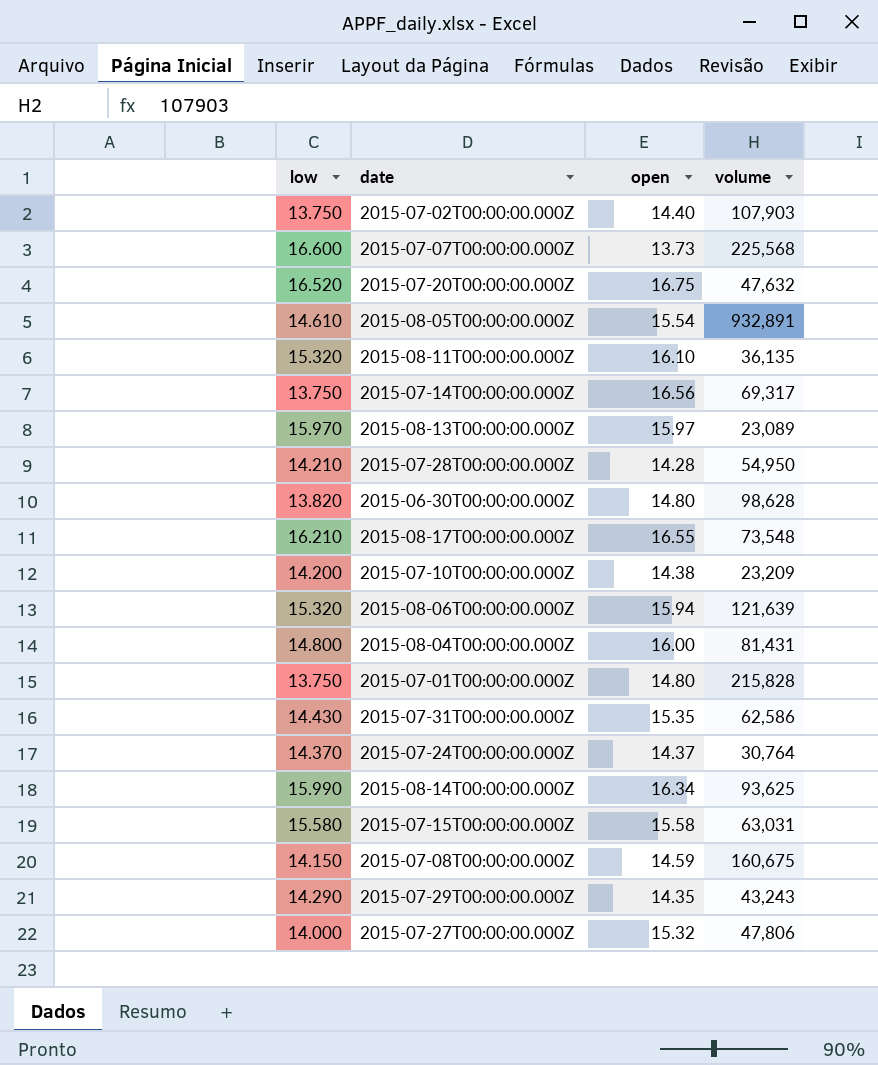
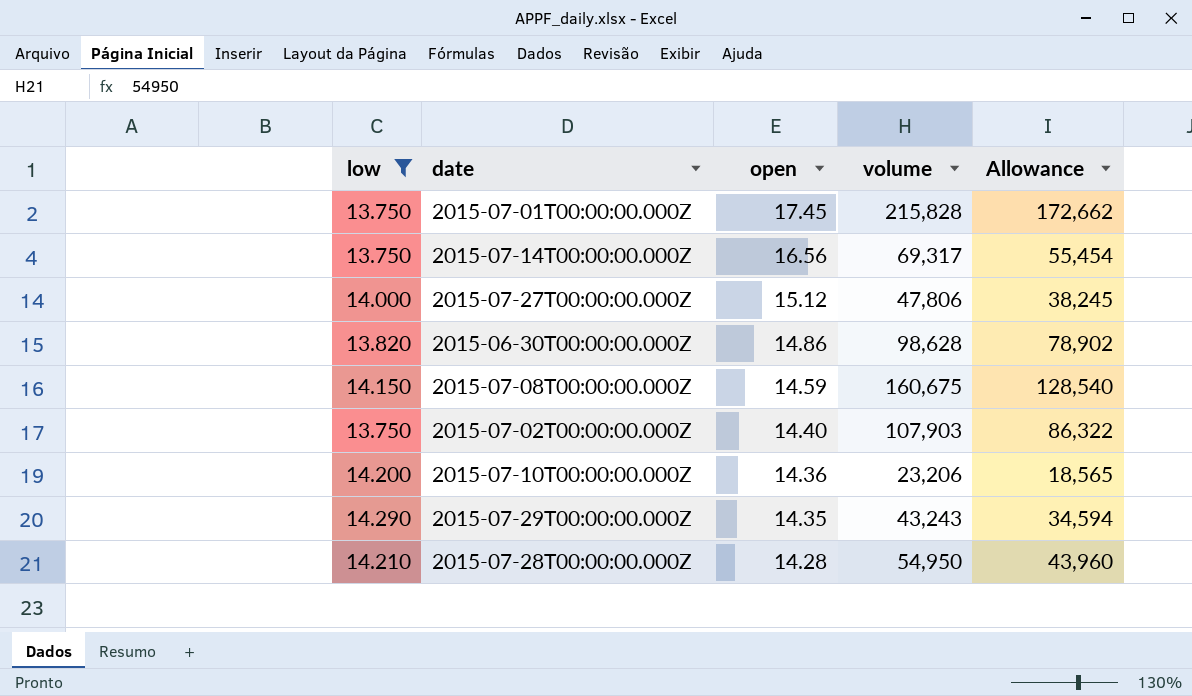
filter: none -> low <= 14.290
row order: none -> open descending
column Allowance | formula: none -> [volume] * 0.8
2015-07-01T00:00:00.000Z | open: 14.80 -> 17.45
2015-07-27T00:00:00.000Z | open: 15.32 -> 15.12
2015-06-30T00:00:00.000Z | open: 14.80 -> 14.86
2015-07-10T00:00:00.000Z | open: 14.38 -> 14.36
2015-07-10T00:00:00.000Z | volume: 23,209 -> 23,206

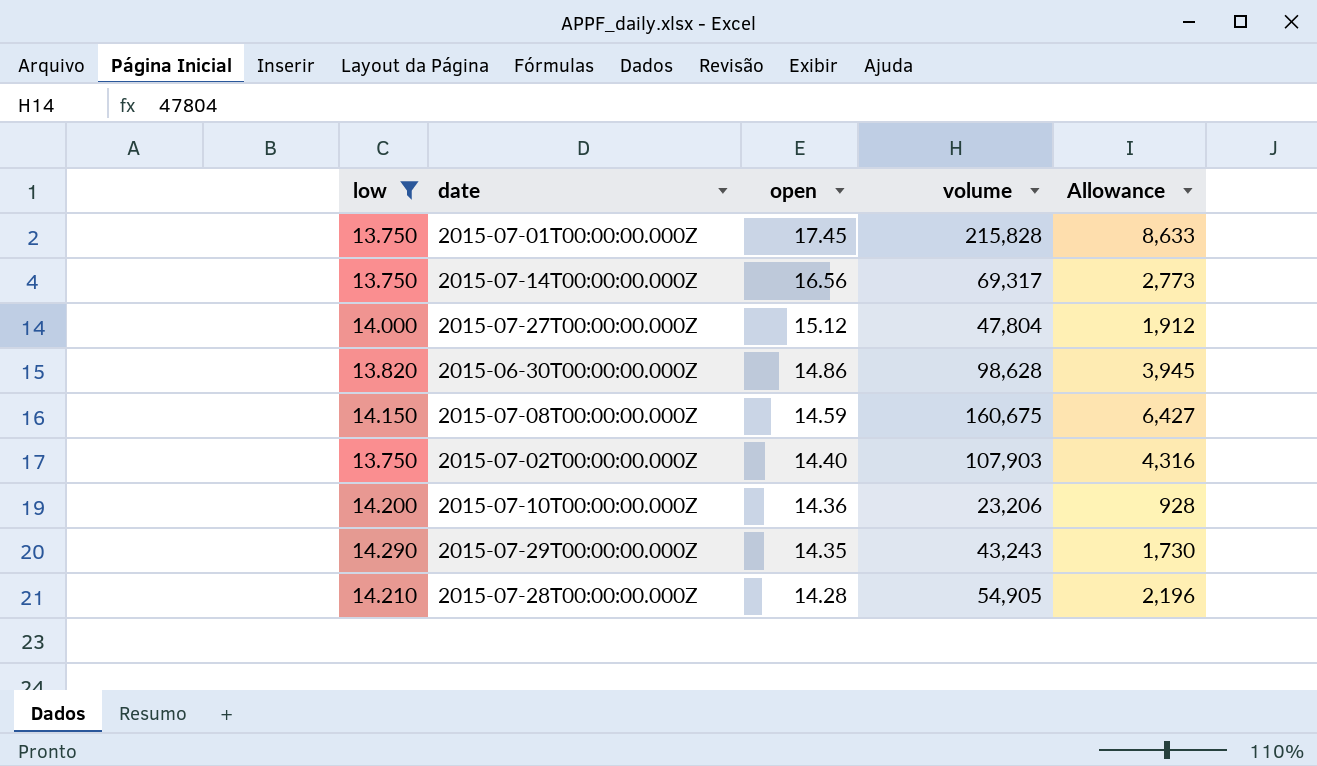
column Allowance | formula: [volume] * 0.8 -> [volume] * 0.04
2015-07-27T00:00:00.000Z | volume: 47,806 -> 47,804
2015-07-28T00:00:00.000Z | volume: 54,950 -> 54,905

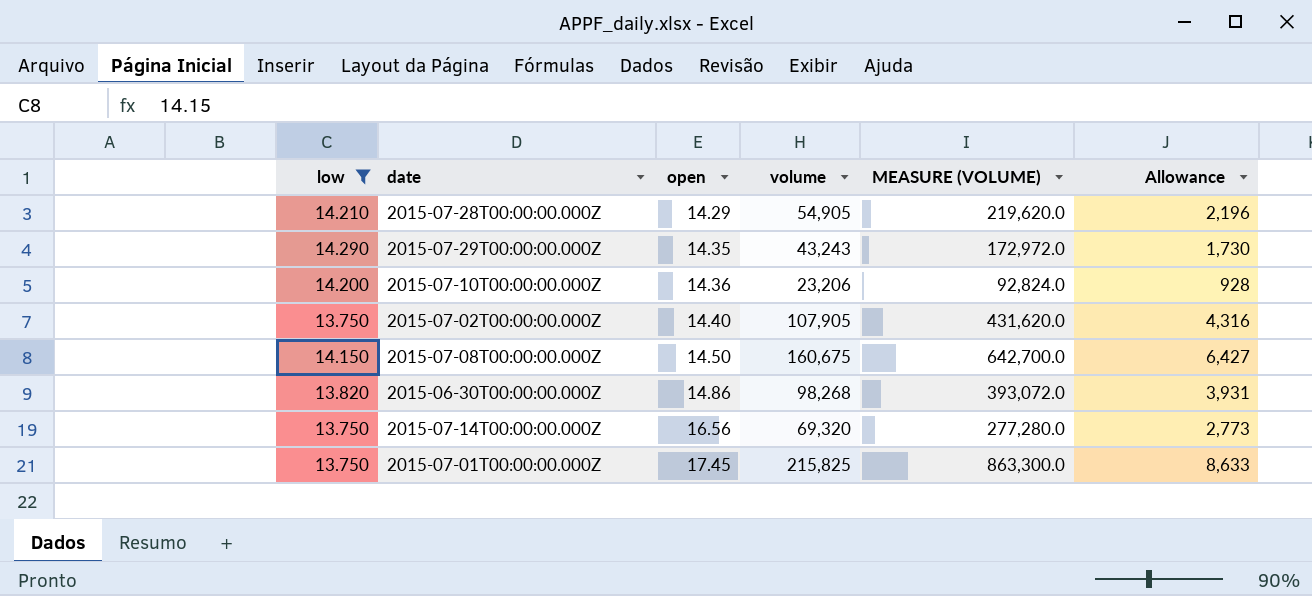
row order: open descending -> open ascending
column MEASURE (VOLUME) | formula: none -> [volume] * 4
row 2015-07-27T00:00:00.000Z: 14.000 | 15.12 | 47,804 | 1,912 -> none
2015-07-28T00:00:00.000Z | open: 14.28 -> 14.29
2015-07-02T00:00:00.000Z | volume: 107,903 -> 107,905
2015-07-08T00:00:00.000Z | open: 14.59 -> 14.50
2015-06-30T00:00:00.000Z | volume: 98,628 -> 98,268
2015-06-30T00:00:00.000Z | Allowance: 3,945 -> 3,931
2015-07-14T00:00:00.000Z | volume: 69,317 -> 69,320
2015-07-01T00:00:00.000Z | volume: 215,828 -> 215,825

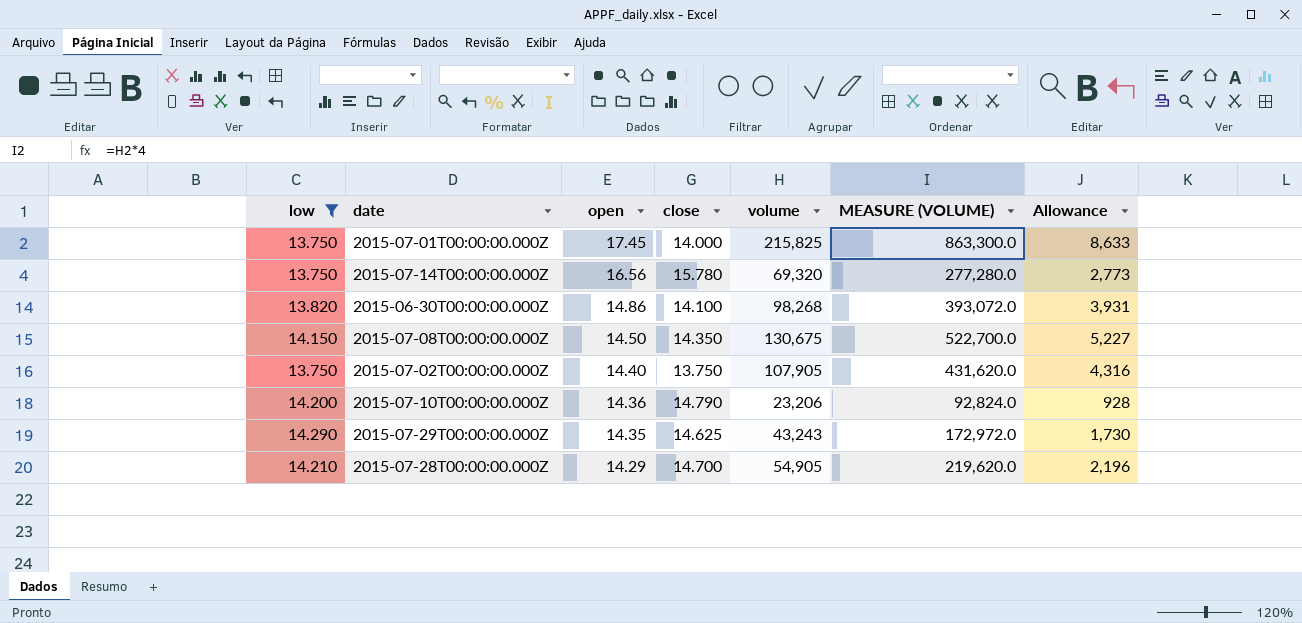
row order: open ascending -> open descending
column close | position: none -> 4
2015-07-08T00:00:00.000Z | volume: 160,675 -> 130,675
2015-07-08T00:00:00.000Z | MEASURE (VOLUME): 642,700.0 -> 522,700.0
2015-07-08T00:00:00.000Z | Allowance: 6,427 -> 5,227

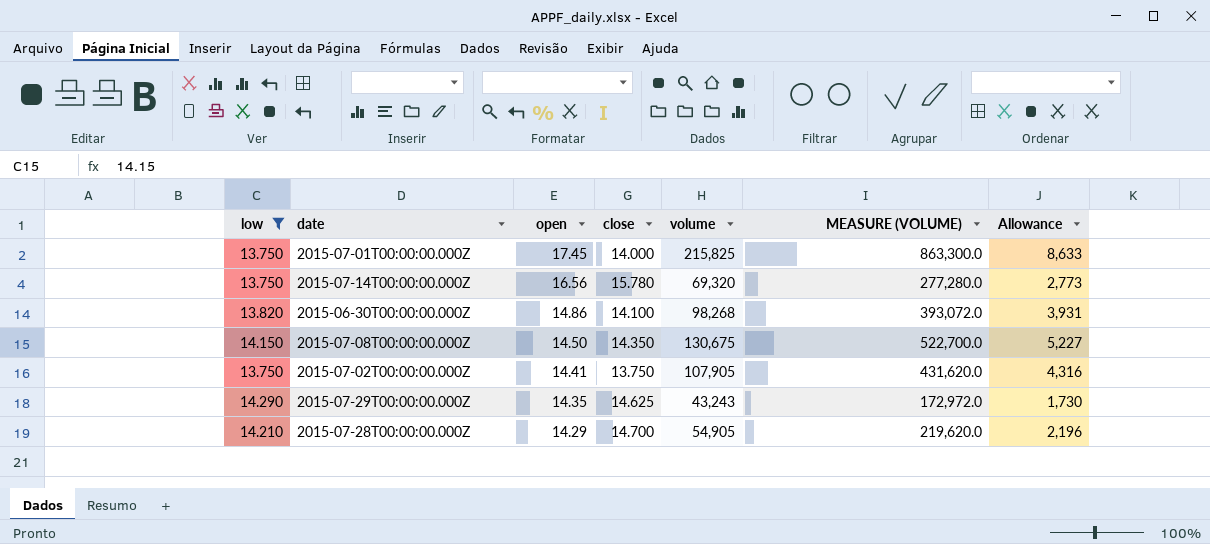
row 2015-07-10T00:00:00.000Z: 14.200 | 14.36 | 14.790 | 23,206 | 92,824.0 | 928 -> none
2015-07-02T00:00:00.000Z | open: 14.40 -> 14.41

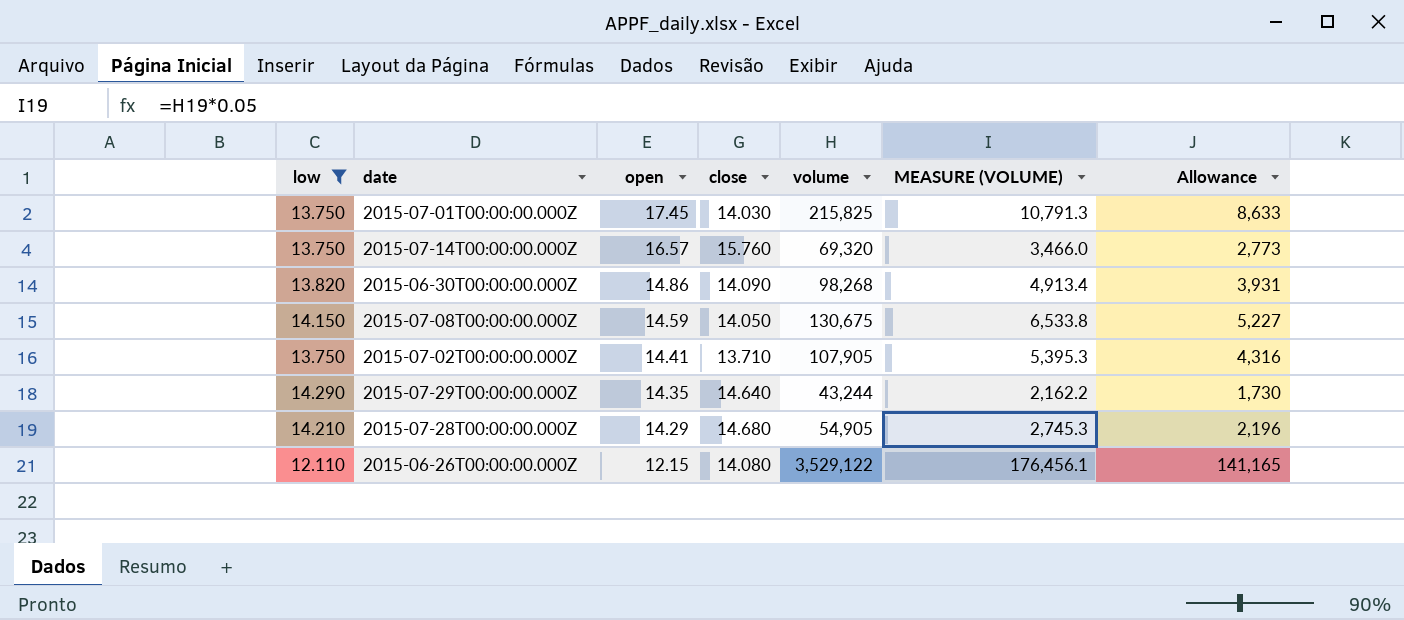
column MEASURE (VOLUME) | formula: [volume] * 4 -> [volume] * 0.05
2015-07-01T00:00:00.000Z | close: 14.000 -> 14.030
2015-07-14T00:00:00.000Z | open: 16.56 -> 16.57
2015-07-14T00:00:00.000Z | close: 15.780 -> 15.760
2015-06-30T00:00:00.000Z | close: 14.100 -> 14.090
2015-07-08T00:00:00.000Z | open: 14.50 -> 14.59
2015-07-08T00:00:00.000Z | close: 14.350 -> 14.050
2015-07-02T00:00:00.000Z | close: 13.750 -> 13.710
2015-07-29T00:00:00.000Z | close: 14.625 -> 14.640
2015-07-29T00:00:00.000Z | volume: 43,243 -> 43,244
2015-07-28T00:00:00.000Z | close: 14.700 -> 14.680
row 2015-06-26T00:00:00.000Z: none -> 12.110 | 12.15 | 14.080 | 3,529,122 | 176,456.1 | 141,165

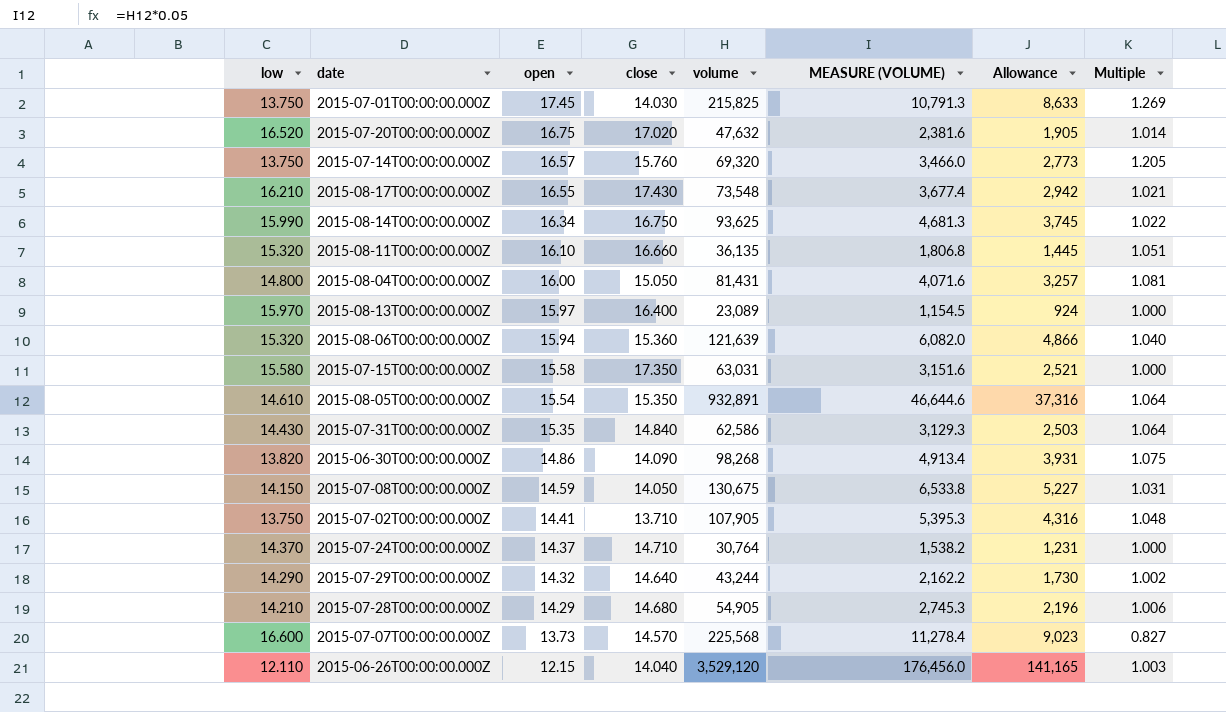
filter: low <= 14.290 -> none
column Multiple | formula: none -> [open] / [low]
2015-07-29T00:00:00.000Z | open: 14.35 -> 14.32
2015-06-26T00:00:00.000Z | close: 14.080 -> 14.040
2015-06-26T00:00:00.000Z | volume: 3,529,122 -> 3,529,120
2015-06-26T00:00:00.000Z | MEASURE (VOLUME): 176,456.1 -> 176,456.0

